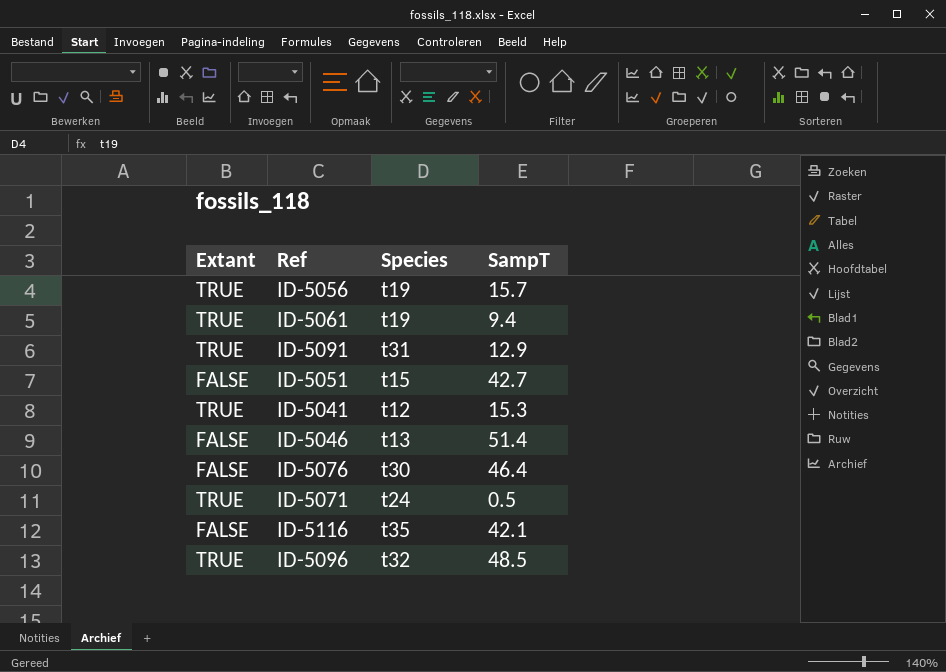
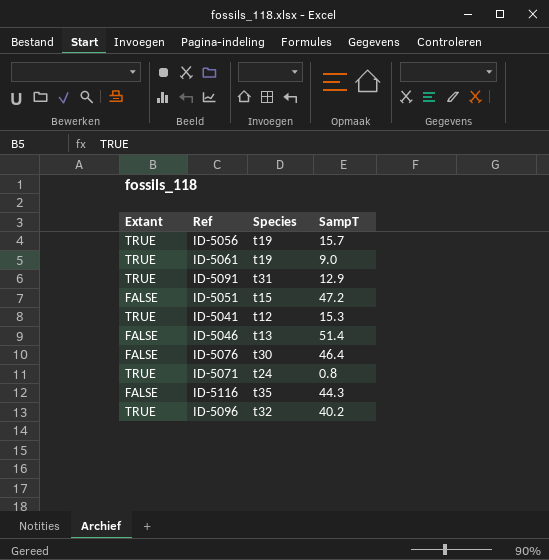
ID-5061 | SampT: 9.4 -> 9.0
ID-5051 | SampT: 42.7 -> 47.2
ID-5071 | SampT: 0.5 -> 0.8
ID-5116 | SampT: 42.1 -> 44.3
ID-5096 | SampT: 48.5 -> 40.2

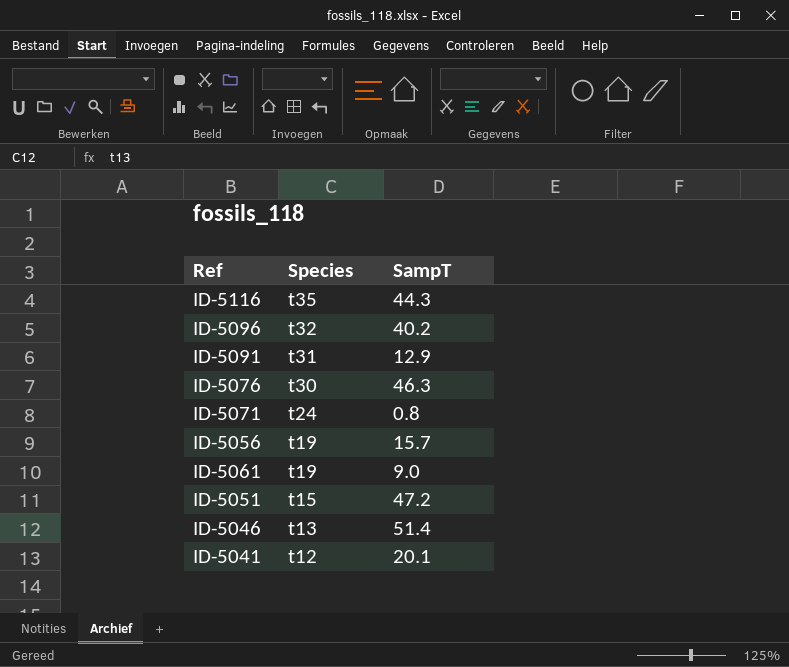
row order: none -> Species descending
column Extant | position: 1 -> none
ID-5076 | SampT: 46.4 -> 46.3
ID-5041 | SampT: 15.3 -> 20.1

